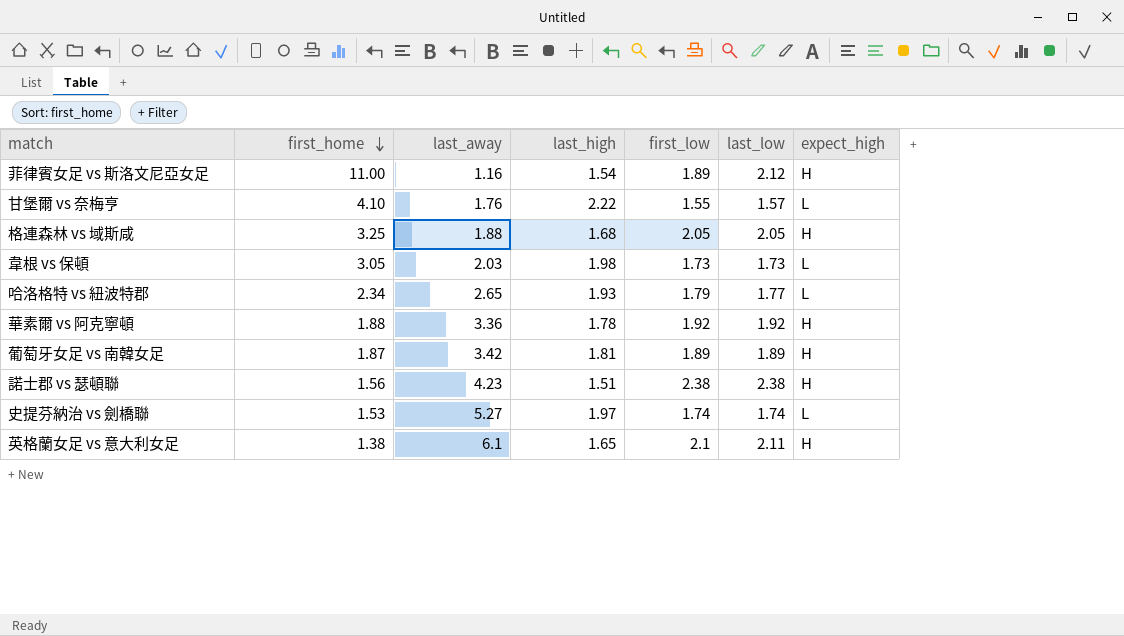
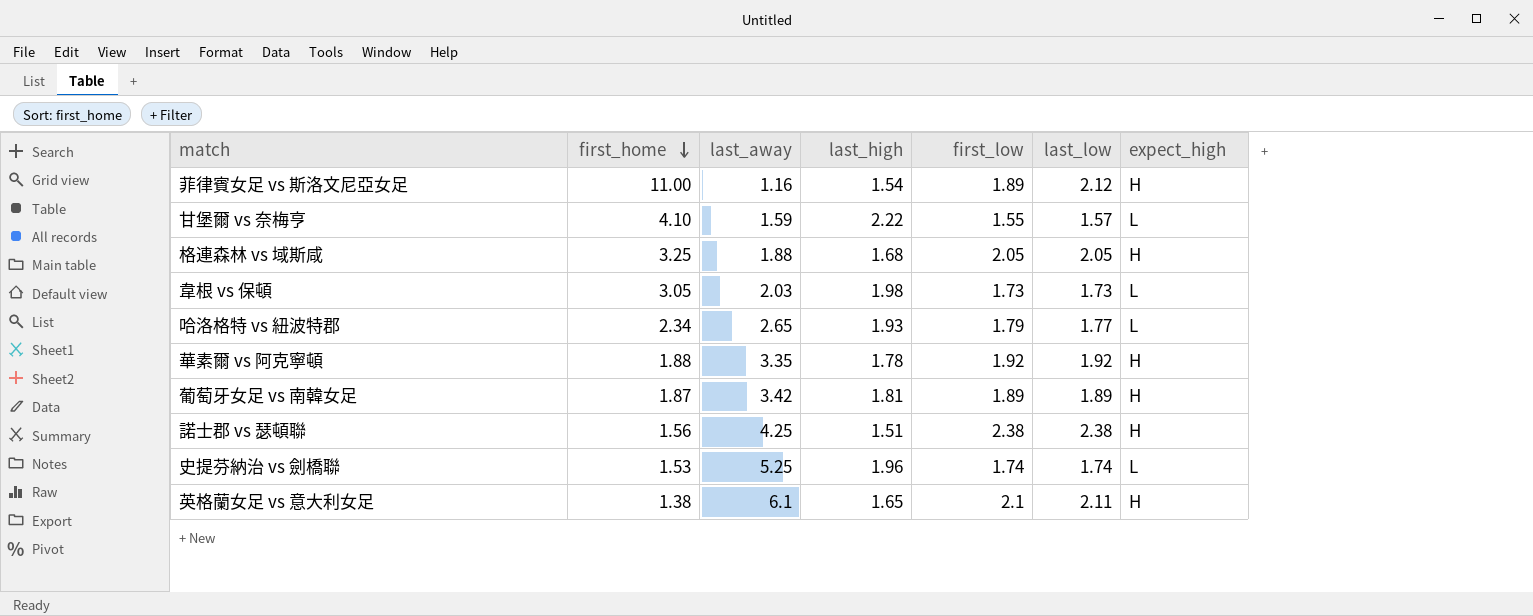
甘堡爾 vs 奈梅亨 | last_away: 1.76 -> 1.59
華素爾 vs 阿克寧頓 | last_away: 3.36 -> 3.35
諾士郡 vs 瑟頓聯 | last_away: 4.23 -> 4.25
史提芬納治 vs 劍橋聯 | last_away: 5.27 -> 5.25
史提芬納治 vs 劍橋聯 | last_high: 1.97 -> 1.96

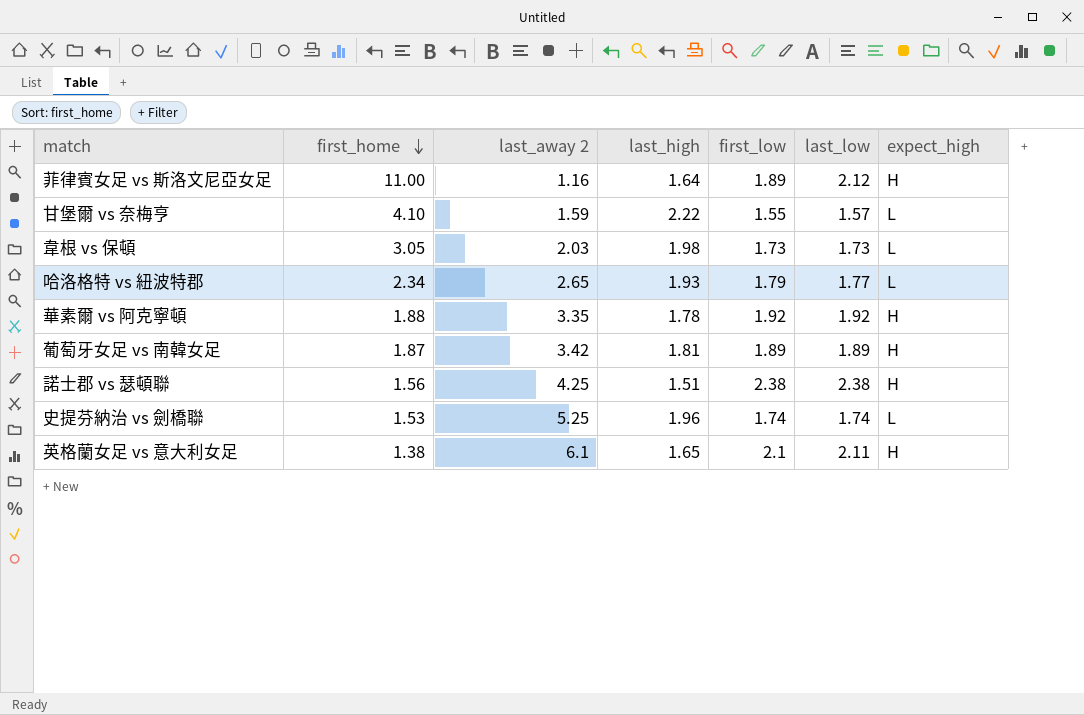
column name: last_away -> last_away 2
row 格連森林 vs 域斯咸: 3.25 | 1.88 | 1.68 | 2.05 | 2.05 | H -> none
菲律賓女足 vs 斯洛文尼亞女足 | last_high: 1.54 -> 1.64

